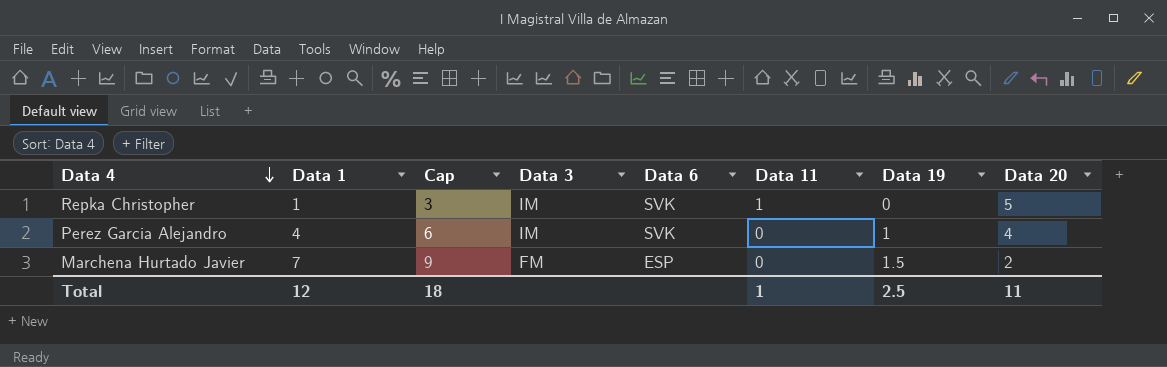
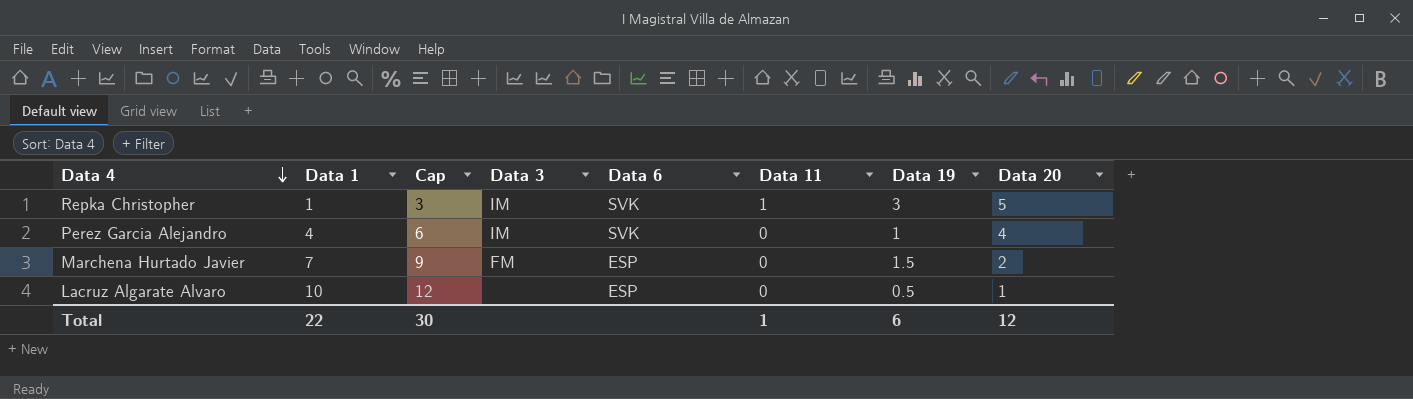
Repka Christopher | Data 19: 0 -> 3
row Lacruz Algarate Alvaro: none -> 10 | 12 | none | ESP | 0 | 0.5 | 1
Total | Data 1: 12 -> 22
Total | Cap: 18 -> 30
Total | Data 19: 2.5 -> 6
Total | Data 20: 11 -> 12

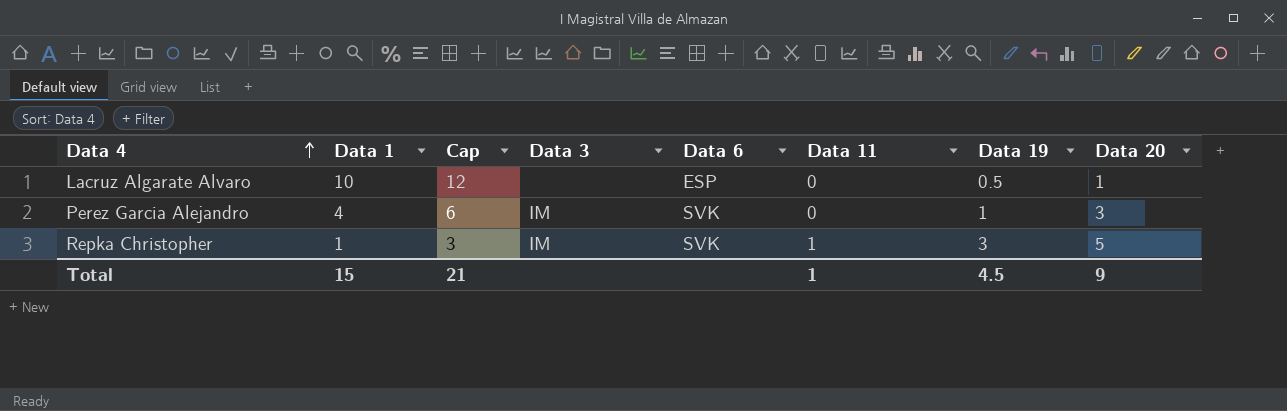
row order: Data 4 descending -> Data 4 ascending
row Marchena Hurtado Javier: 7 | 9 | FM | ESP | 0 | 1.5 | 2 -> none
Perez Garcia Alejandro | Data 20: 4 -> 3
Total | Data 1: 22 -> 15
Total | Cap: 30 -> 21
Total | Data 19: 6 -> 4.5
Total | Data 20: 12 -> 9

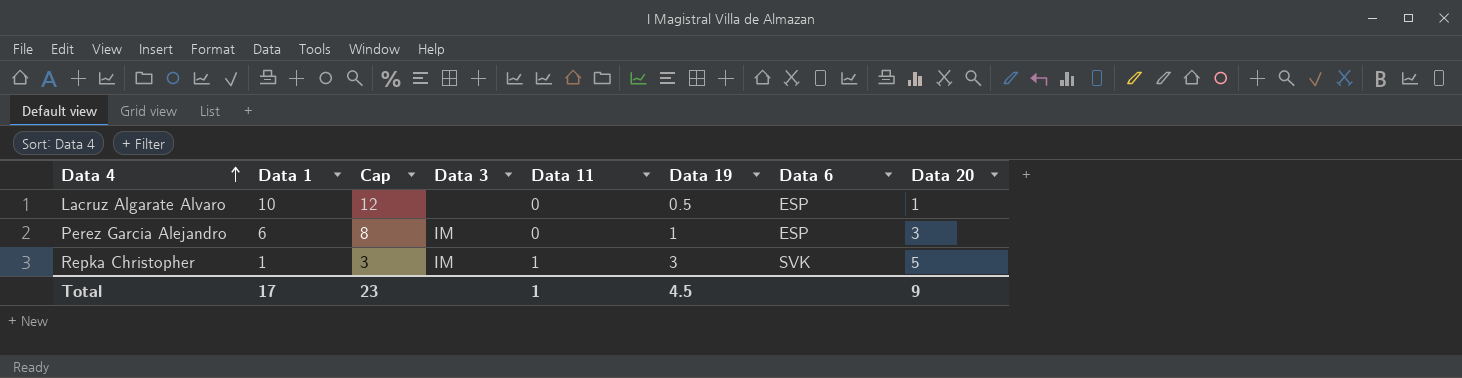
column Data 6 | position: 5 -> 7
Perez Garcia Alejandro | Data 1: 4 -> 6
Perez Garcia Alejandro | Cap: 6 -> 8
Perez Garcia Alejandro | Data 6: SVK -> ESP
Total | Data 1: 15 -> 17
Total | Cap: 21 -> 23

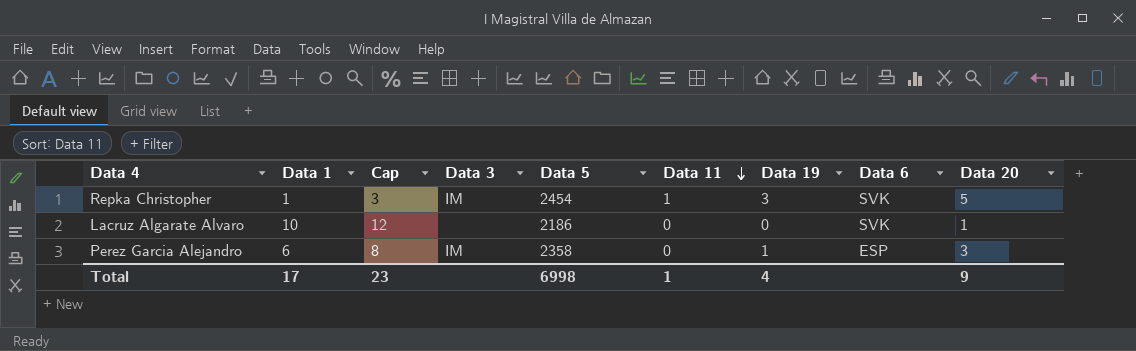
row order: Data 4 ascending -> Data 11 descending
column Data 5 | position: none -> 5
Lacruz Algarate Alvaro | Data 19: 0.5 -> 0
Lacruz Algarate Alvaro | Data 6: ESP -> SVK
Total | Data 19: 4.5 -> 4

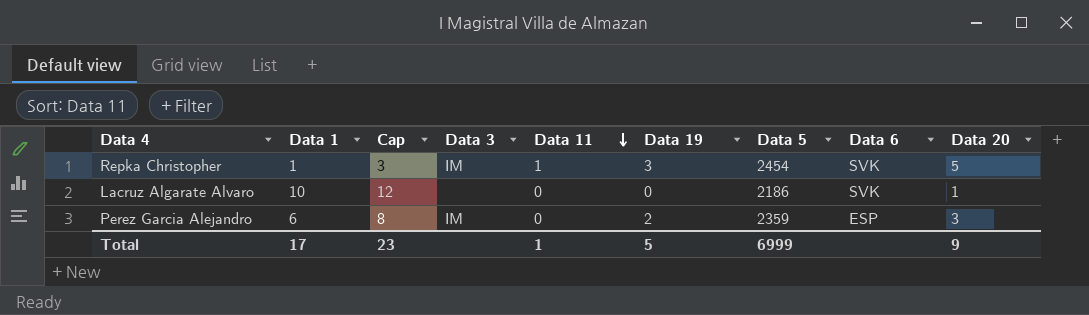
column Data 5 | position: 5 -> 7
Perez Garcia Alejandro | Data 19: 1 -> 2
Perez Garcia Alejandro | Data 5: 2358 -> 2359
Total | Data 19: 4 -> 5
Total | Data 5: 6998 -> 6999

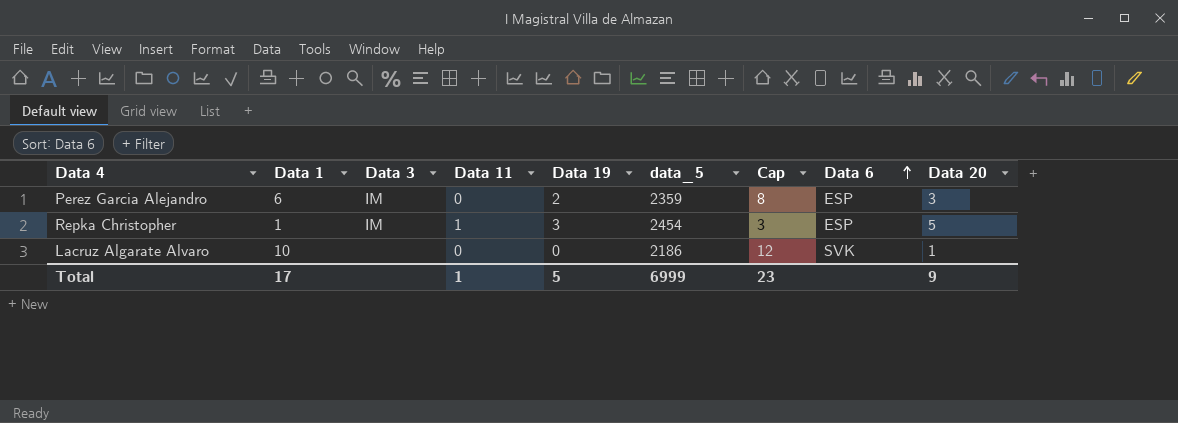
row order: Data 11 descending -> Data 6 ascending
column name: Data 5 -> data_5
column Cap | position: 3 -> 7
Repka Christopher | Data 6: SVK -> ESP

